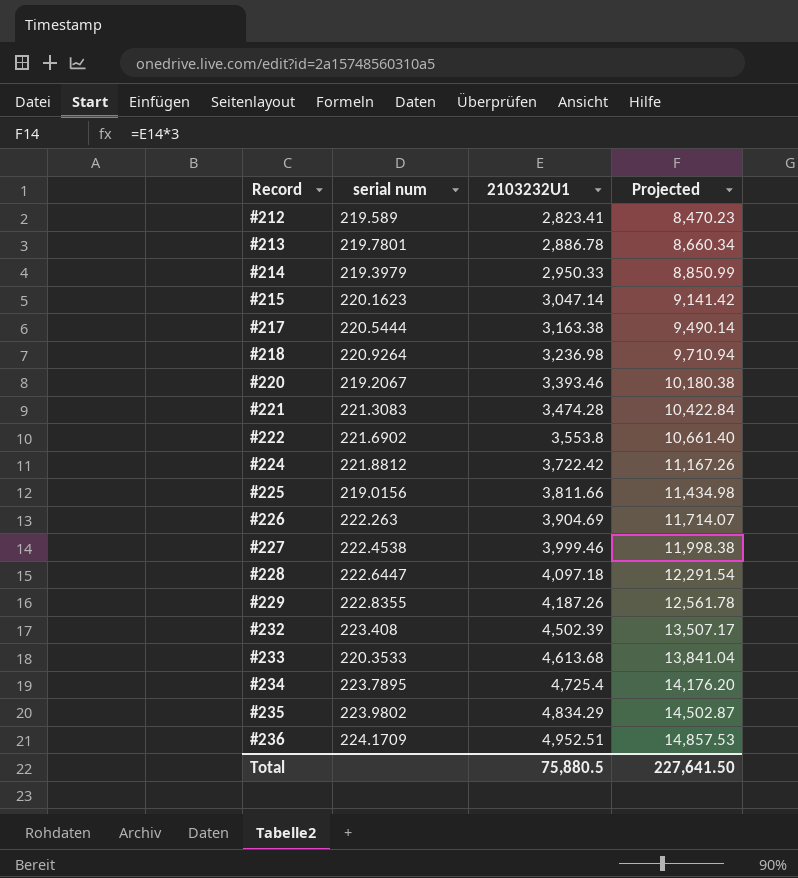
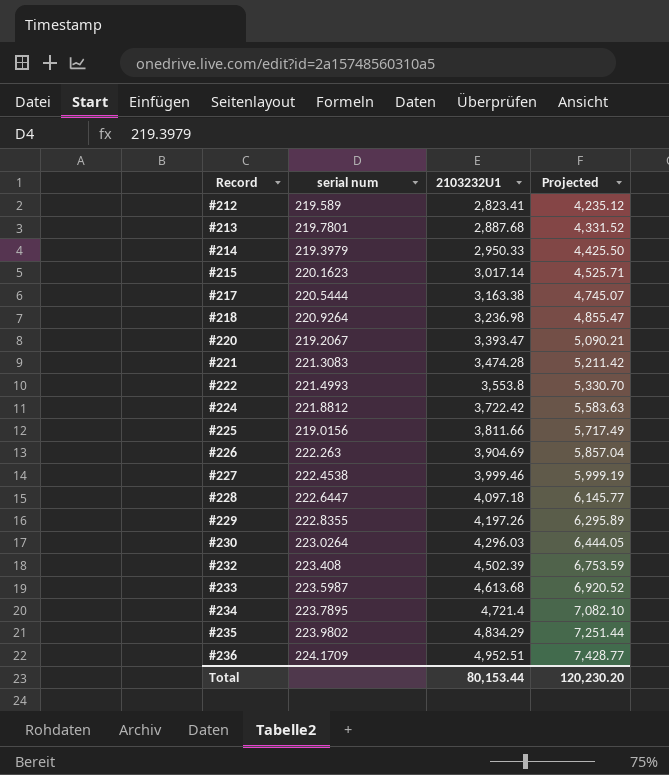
column Projected | formula: [2103232U1] * 3 -> [2103232U1] * 1.5
#213 | 2103232U1: 2,886.78 -> 2,887.68
#215 | 2103232U1: 3,047.14 -> 3,017.14
#220 | 2103232U1: 3,393.46 -> 3,393.47
#222 | serial num: 221.6902 -> 221.4993
#229 | 2103232U1: 4,187.26 -> 4,197.26
row #230: none -> 223.0264 | 4,296.03 | 6,444.05
#233 | serial num: 220.3533 -> 223.5987
#234 | 2103232U1: 4,725.4 -> 4,721.4
Total | 2103232U1: 75,880.5 -> 80,153.44
Total | Projected: 227,641.50 -> 120,230.20

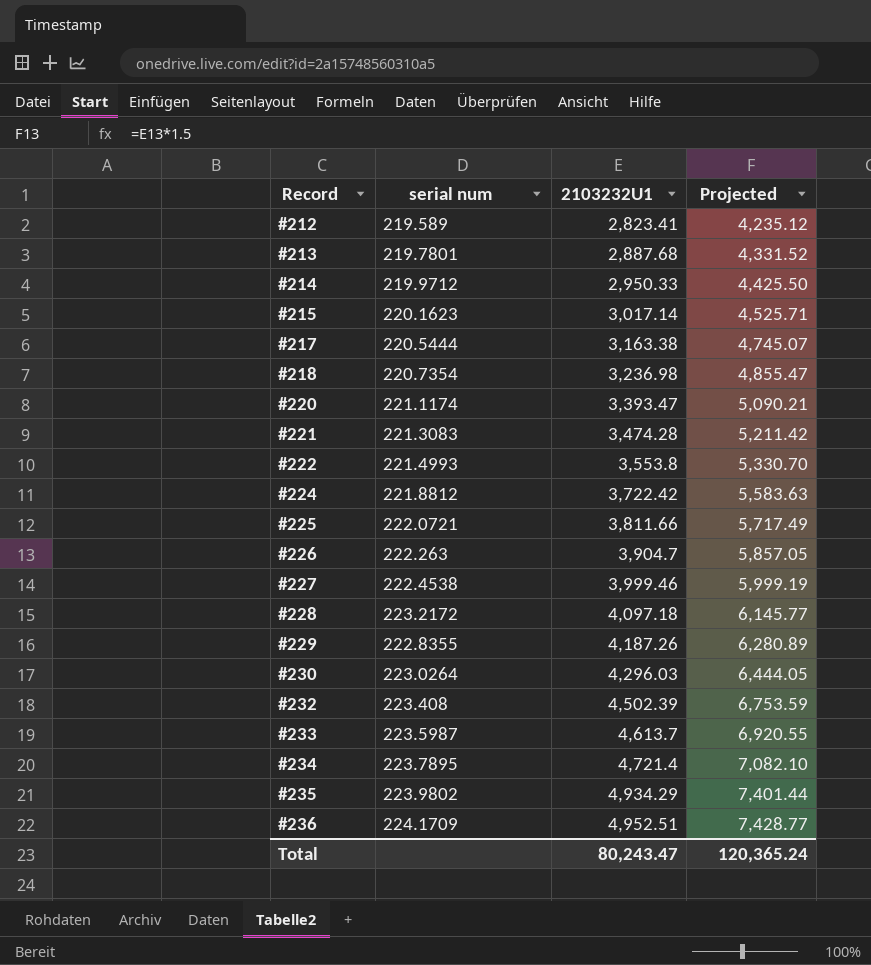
#214 | serial num: 219.3979 -> 219.9712
#218 | serial num: 220.9264 -> 220.7354
#220 | serial num: 219.2067 -> 221.1174
#225 | serial num: 219.0156 -> 222.0721
#226 | 2103232U1: 3,904.69 -> 3,904.7
#226 | Projected: 5,857.04 -> 5,857.05
#228 | serial num: 222.6447 -> 223.2172
#229 | 2103232U1: 4,197.26 -> 4,187.26
#229 | Projected: 6,295.89 -> 6,280.89
#233 | 2103232U1: 4,613.68 -> 4,613.7
#233 | Projected: 6,920.52 -> 6,920.55
#235 | 2103232U1: 4,834.29 -> 4,934.29
#235 | Projected: 7,251.44 -> 7,401.44
Total | 2103232U1: 80,153.44 -> 80,243.47
Total | Projected: 120,230.20 -> 120,365.24

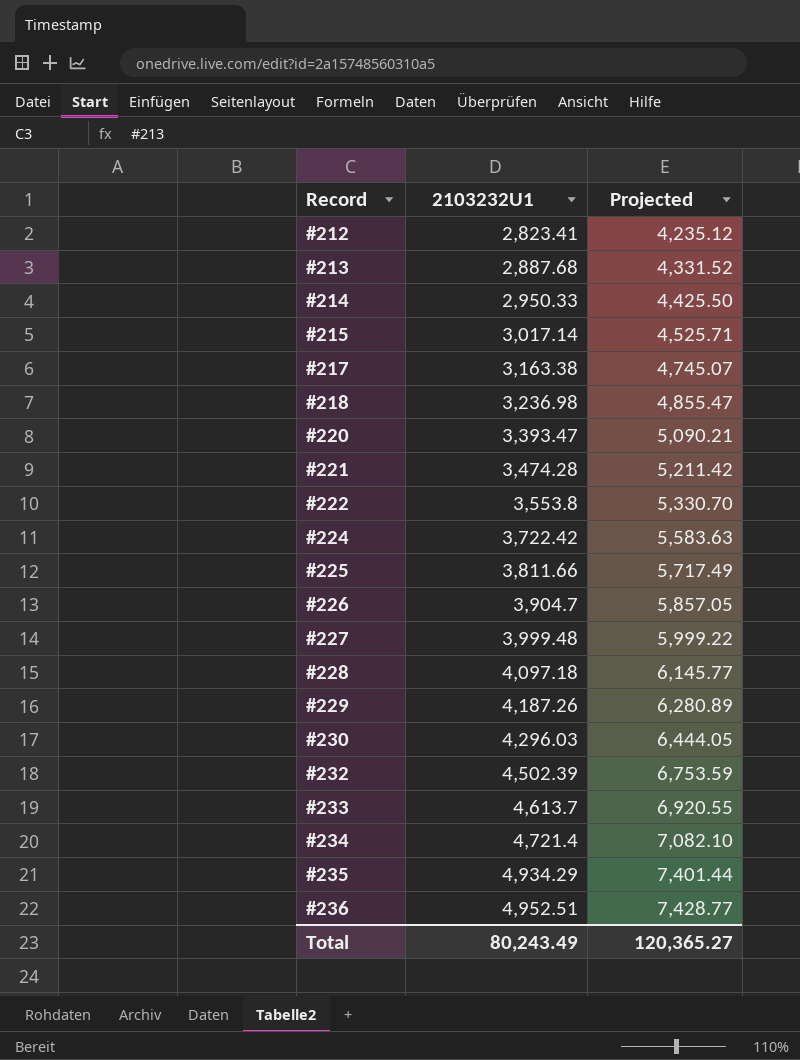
column serial num | position: 2 -> none
#227 | 2103232U1: 3,999.46 -> 3,999.48
#227 | Projected: 5,999.19 -> 5,999.22
Total | 2103232U1: 80,243.47 -> 80,243.49
Total | Projected: 120,365.24 -> 120,365.27

